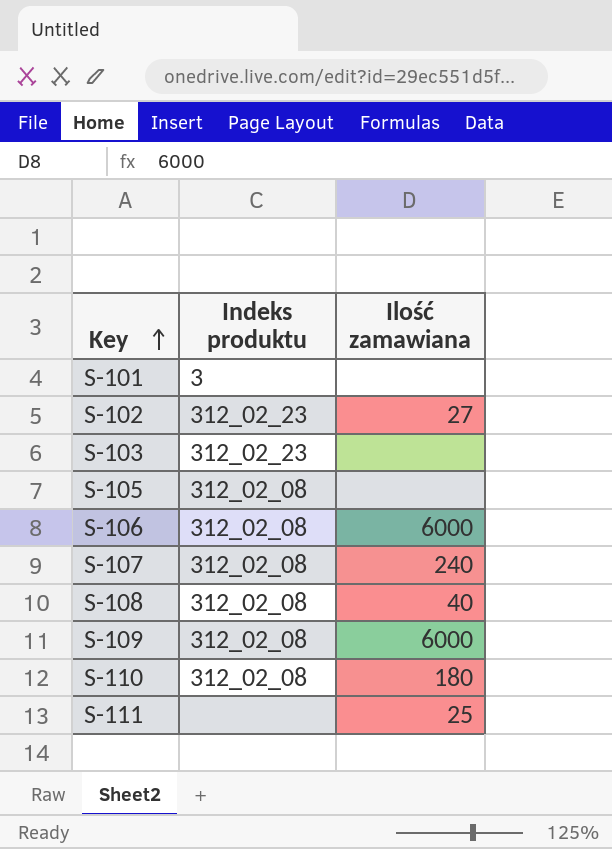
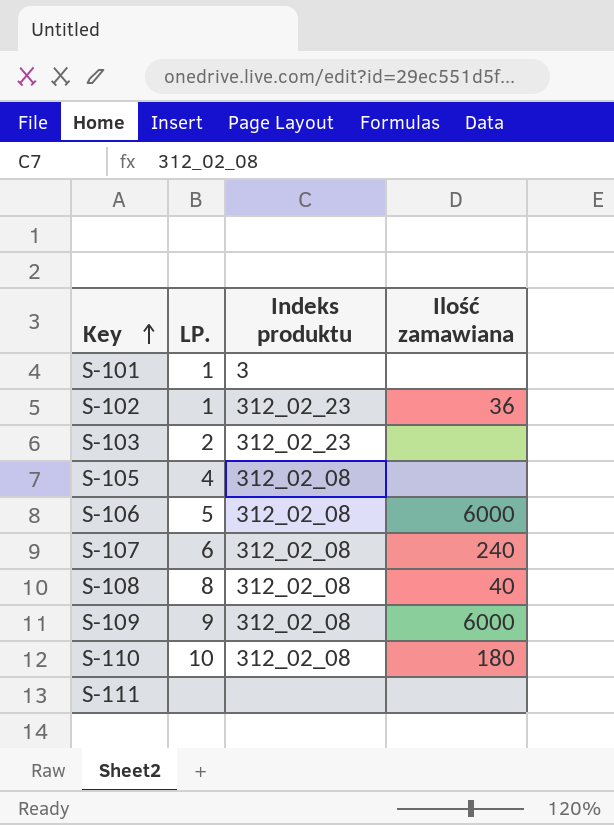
column LP. | position: none -> 2
S-102 | Ilość zamawiana: 27 -> 36
S-111 | Ilość zamawiana: 25 -> none

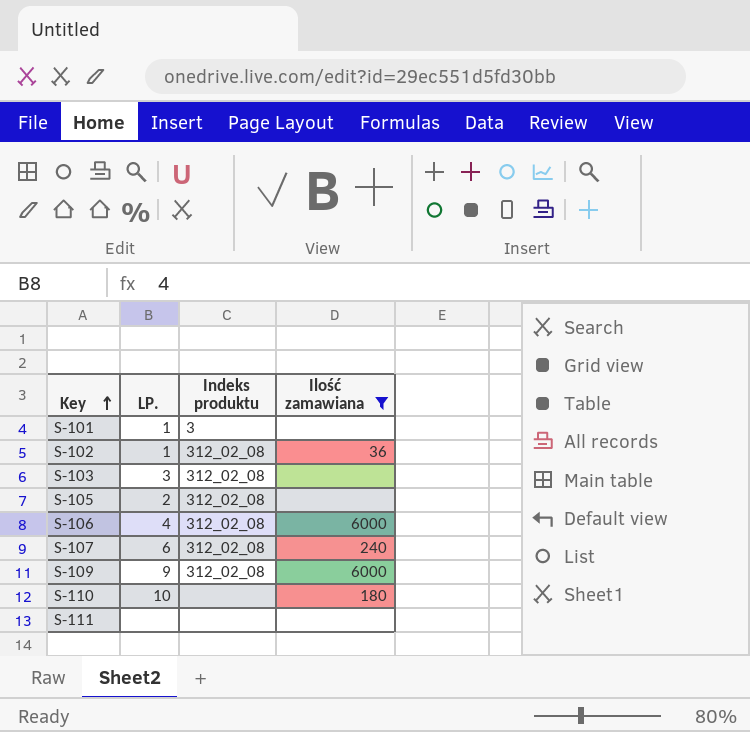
filter: none -> Ilość zamawiana != 40
S-102 | Indeks produktu: 312_02_23 -> 312_02_08
S-103 | LP.: 2 -> 3
S-103 | Indeks produktu: 312_02_23 -> 312_02_08
S-105 | LP.: 4 -> 2
S-106 | LP.: 5 -> 4
S-110 | Indeks produktu: 312_02_08 -> none

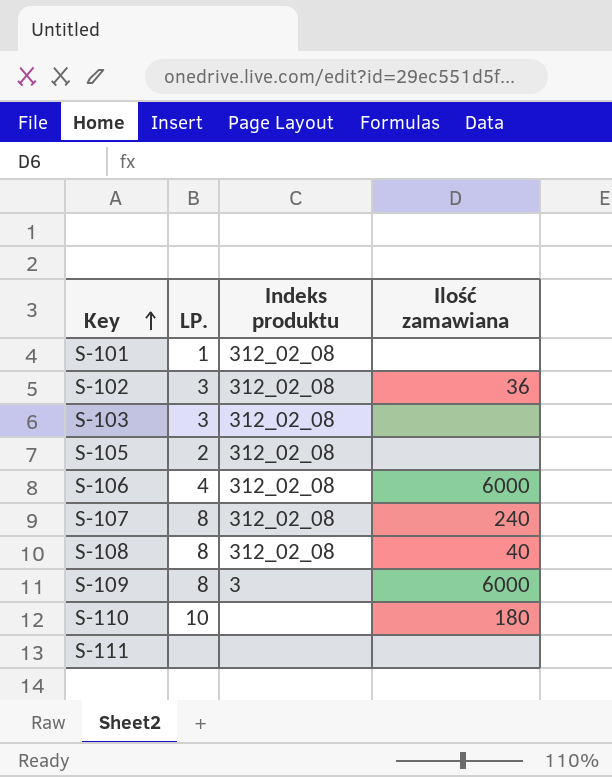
filter: Ilość zamawiana != 40 -> none
S-101 | Indeks produktu: 3 -> 312_02_08
S-102 | LP.: 1 -> 3
S-107 | LP.: 6 -> 8
S-109 | LP.: 9 -> 8
S-109 | Indeks produktu: 312_02_08 -> 3

